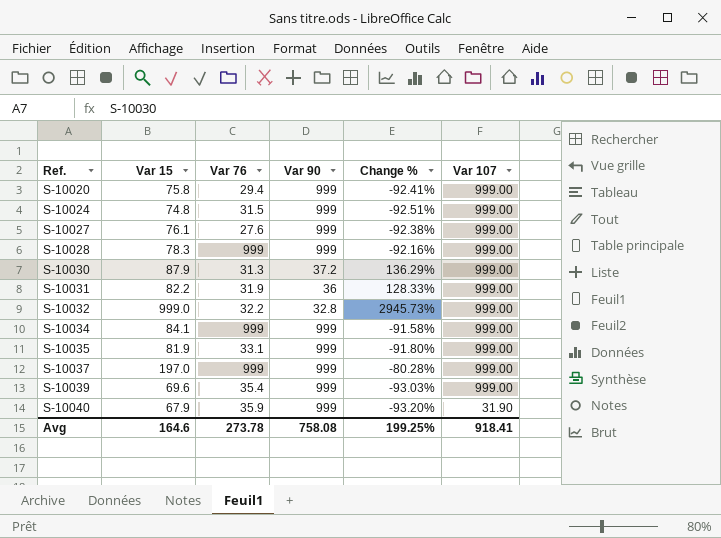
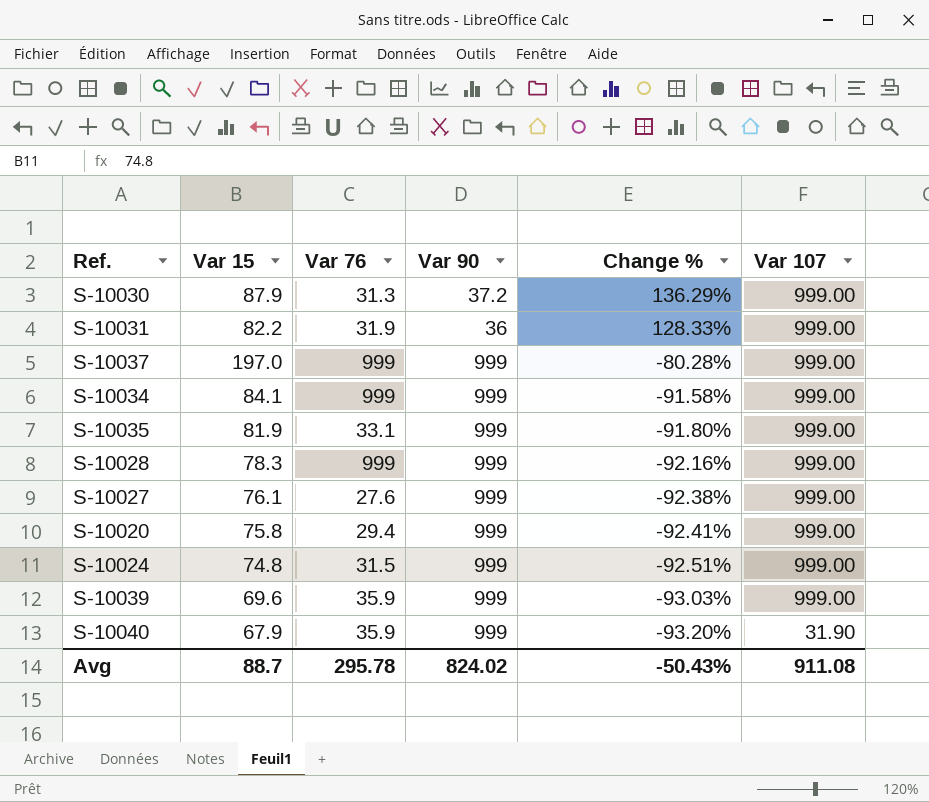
row order: Ref. ascending -> Change % descending
row S-10032: 999.0 | 32.2 | 32.8 | 2945.73% | 999.00 -> none
S-10039 | Var 76: 35.4 -> 35.9
Avg | Var 15: 164.6 -> 88.7
Avg | Var 76: 273.78 -> 295.78
Avg | Var 90: 758.08 -> 824.02
Avg | Change %: 199.25% -> -50.43%
Avg | Var 107: 918.41 -> 911.08

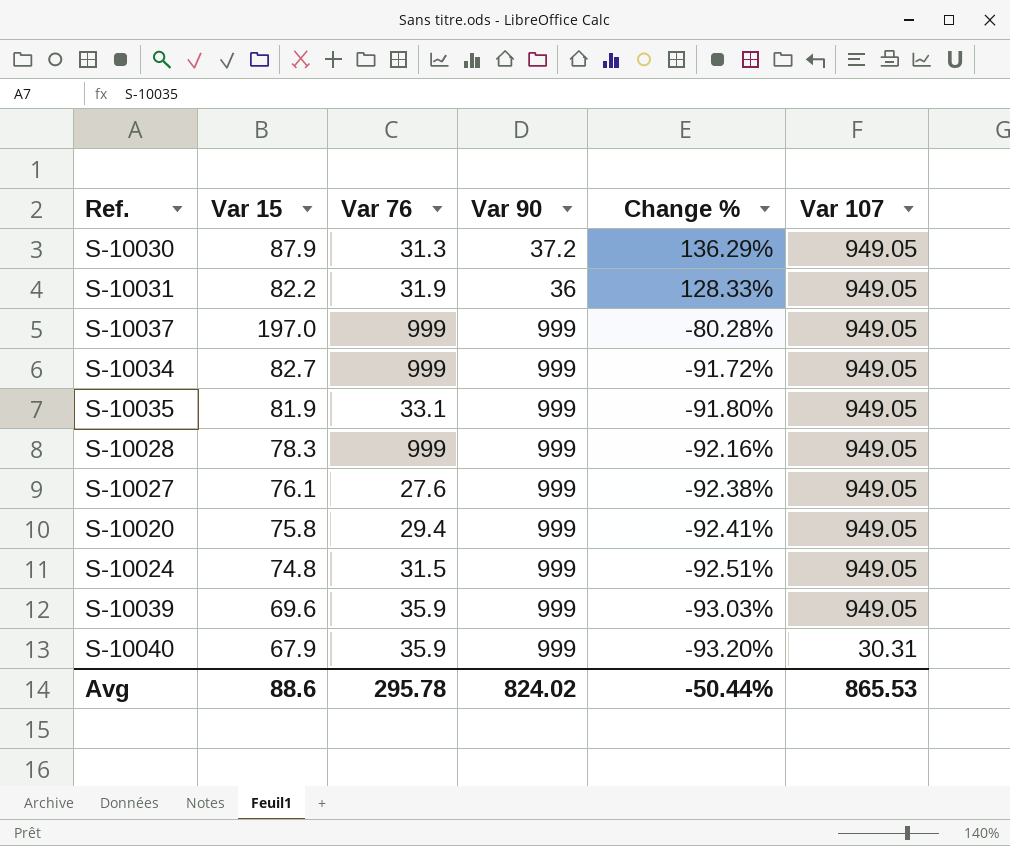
S-10030 | Var 107: 999.00 -> 949.05
S-10031 | Var 107: 999.00 -> 949.05
S-10037 | Var 107: 999.00 -> 949.05
S-10034 | Var 15: 84.1 -> 82.7
S-10034 | Change %: -91.58% -> -91.72%
S-10034 | Var 107: 999.00 -> 949.05
S-10035 | Var 107: 999.00 -> 949.05
S-10028 | Var 107: 999.00 -> 949.05
S-10027 | Var 107: 999.00 -> 949.05
S-10020 | Var 107: 999.00 -> 949.05
S-10024 | Var 107: 999.00 -> 949.05
S-10039 | Var 107: 999.00 -> 949.05
S-10040 | Var 107: 31.90 -> 30.31
Avg | Var 15: 88.7 -> 88.6
Avg | Change %: -50.43% -> -50.44%
Avg | Var 107: 911.08 -> 865.53

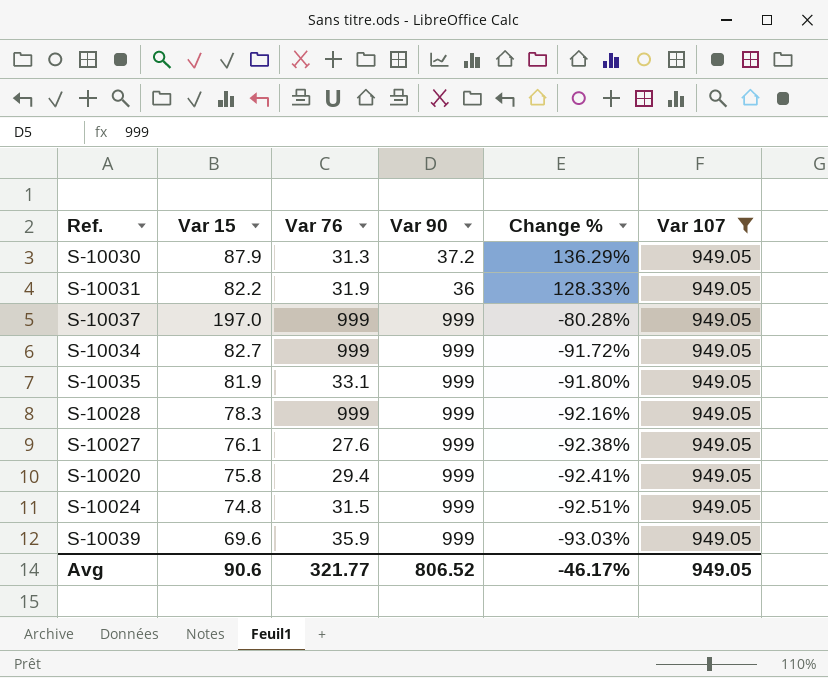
filter: none -> Var 107 = 949.05
Avg | Var 15: 88.6 -> 90.6
Avg | Var 76: 295.78 -> 321.77
Avg | Var 90: 824.02 -> 806.52
Avg | Change %: -50.44% -> -46.17%
Avg | Var 107: 865.53 -> 949.05

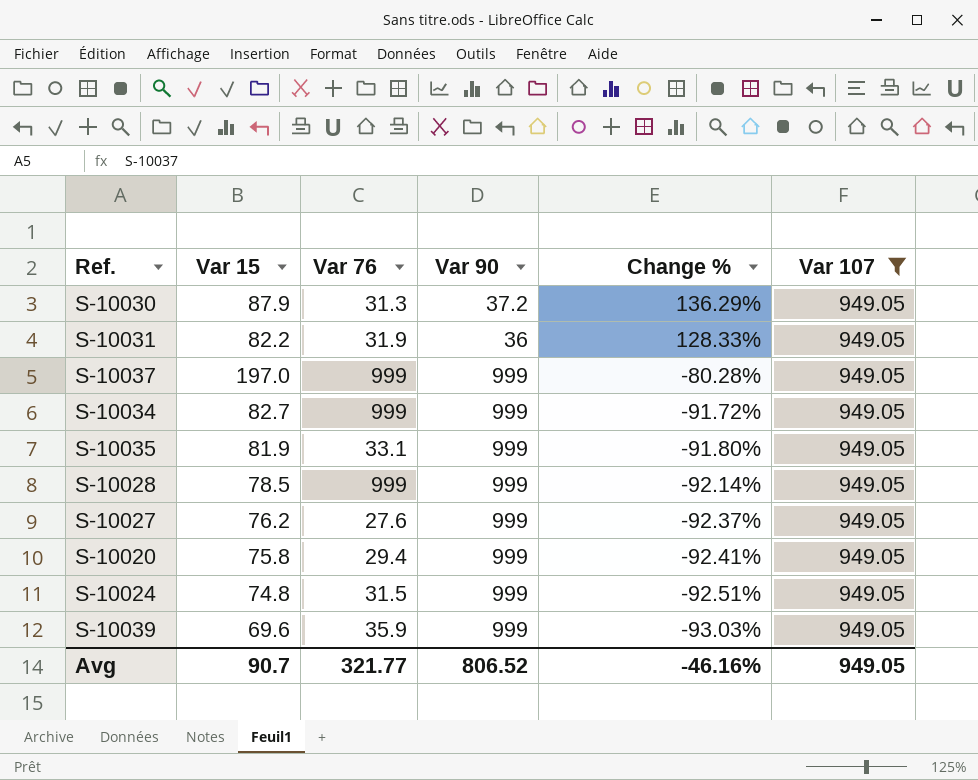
S-10028 | Var 15: 78.3 -> 78.5
S-10028 | Change %: -92.16% -> -92.14%
S-10027 | Var 15: 76.1 -> 76.2
S-10027 | Change %: -92.38% -> -92.37%
Avg | Var 15: 90.6 -> 90.7
Avg | Change %: -46.17% -> -46.16%

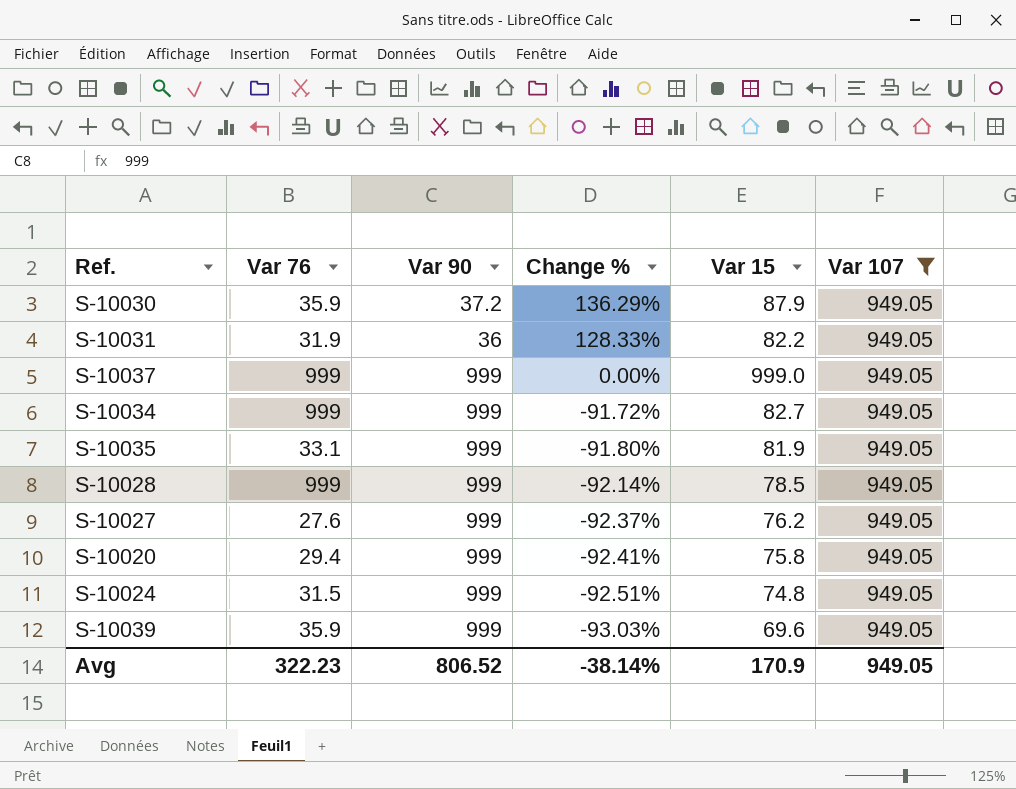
column Var 15 | position: 2 -> 5
S-10030 | Var 76: 31.3 -> 35.9
S-10037 | Change %: -80.28% -> 0.00%
S-10037 | Var 15: 197.0 -> 999.0
Avg | Var 76: 321.77 -> 322.23
Avg | Change %: -46.16% -> -38.14%
Avg | Var 15: 90.7 -> 170.9

